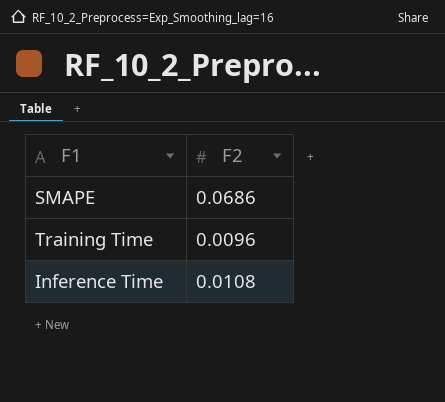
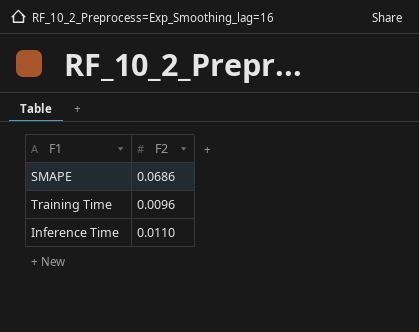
Inference Time | F2: 0.0108 -> 0.0110

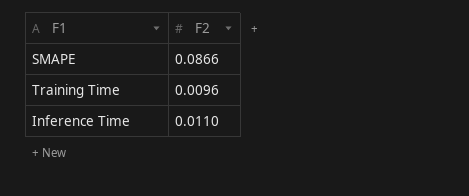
SMAPE | F2: 0.0686 -> 0.0866

